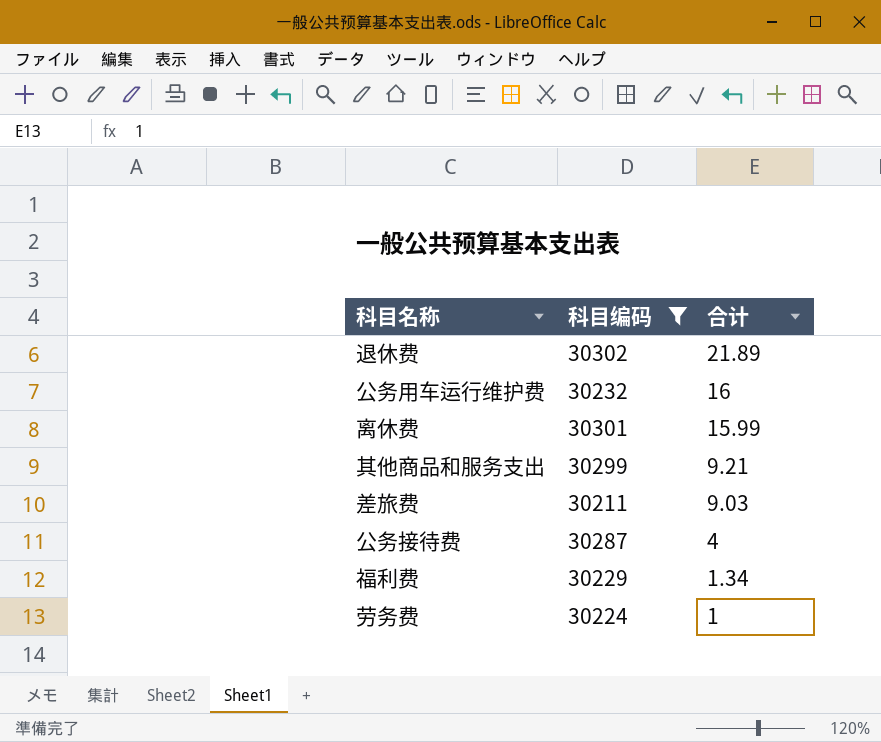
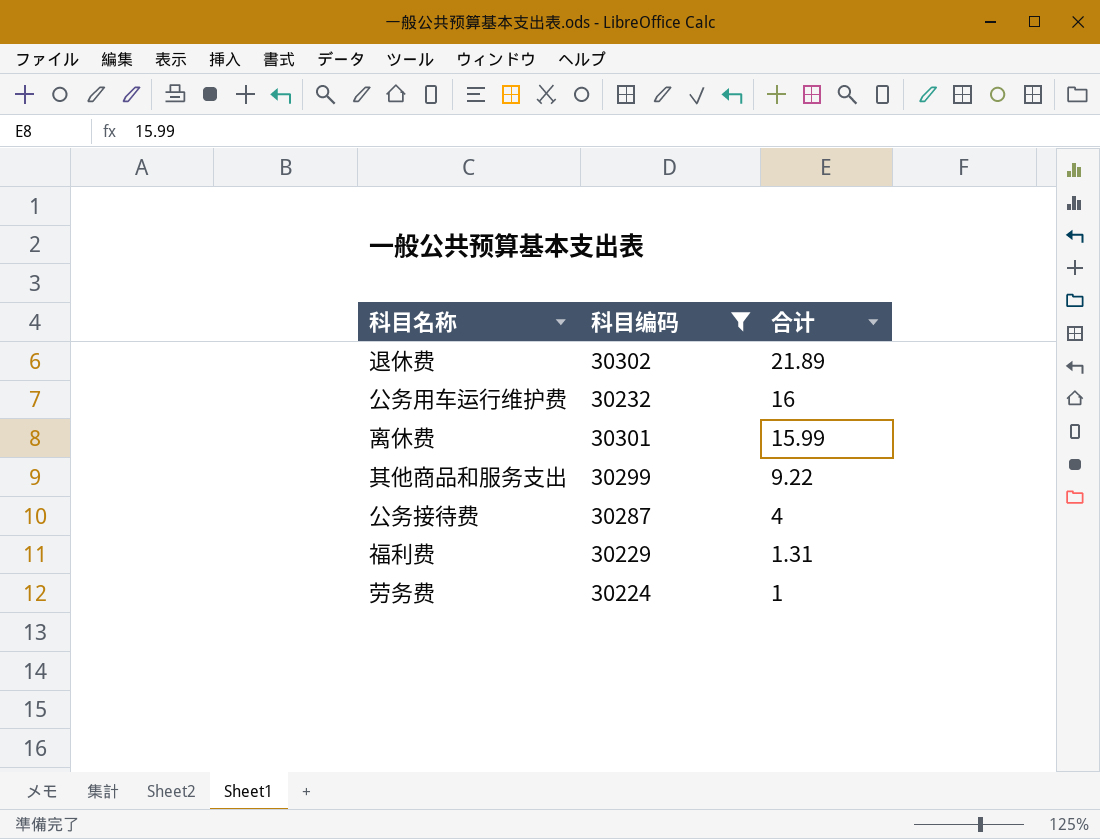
row 差旅费: 30211 | 9.03 -> none
其他商品和服务支出 | 合计: 9.21 -> 9.22
福利费 | 合计: 1.34 -> 1.31

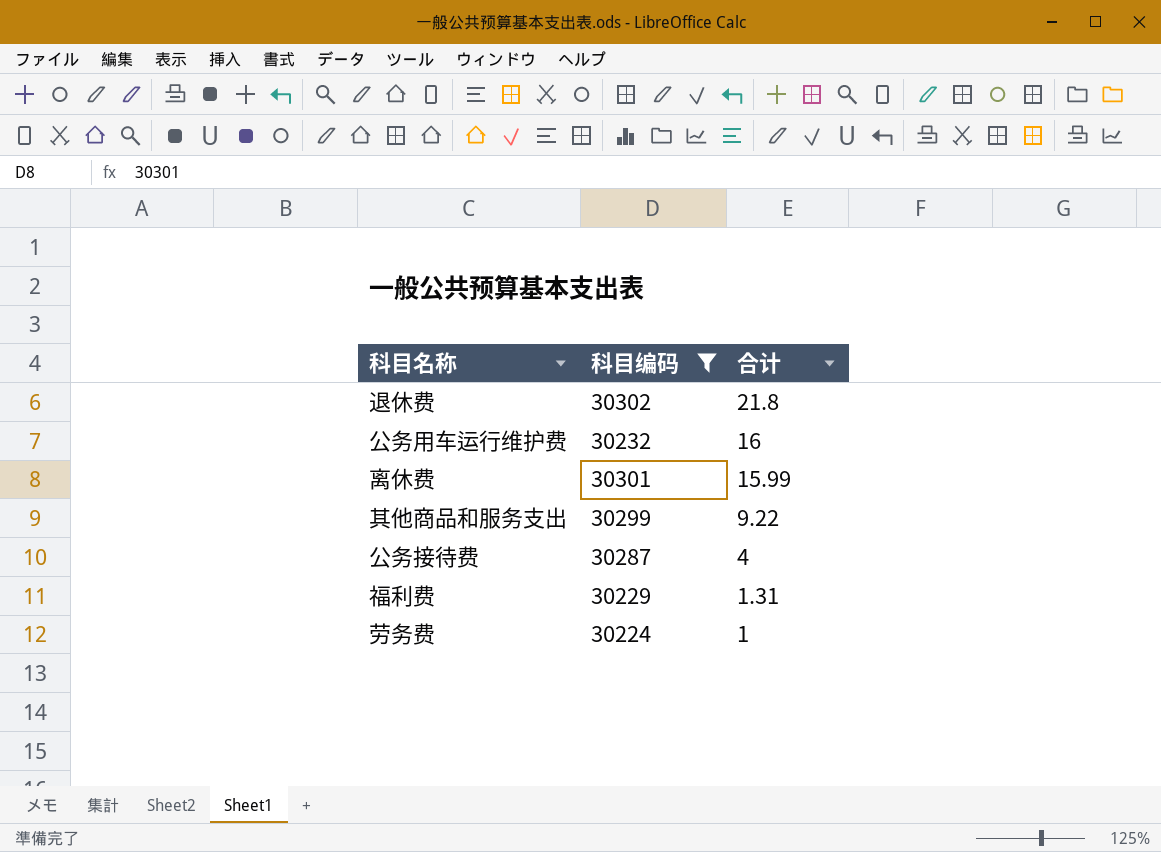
退休费 | 合计: 21.89 -> 21.8

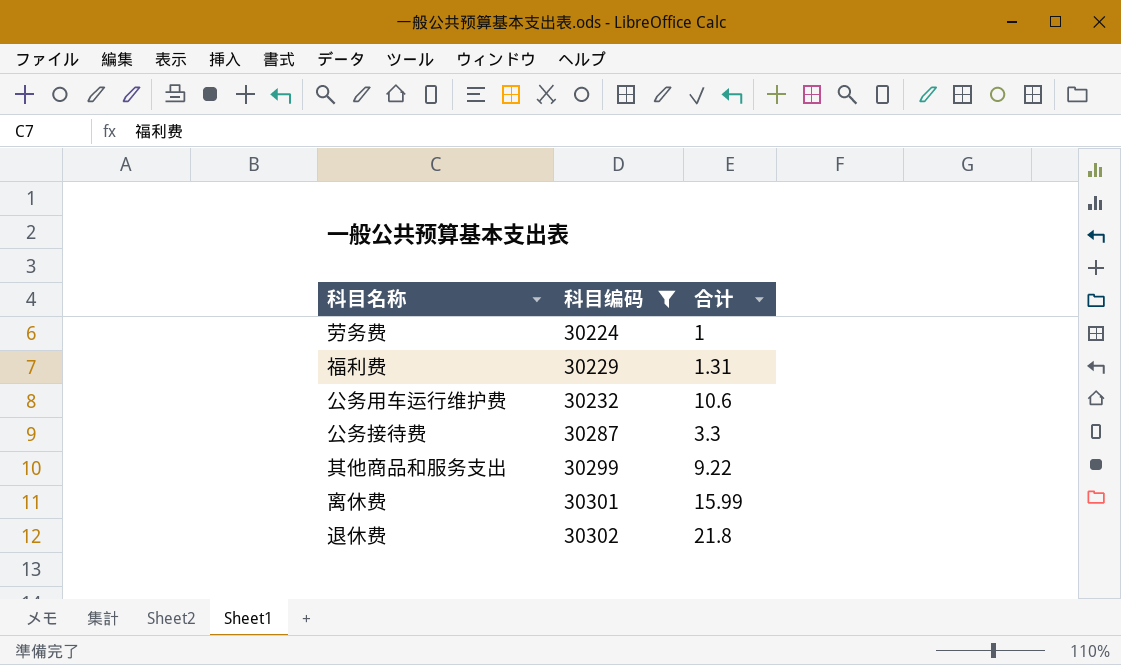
row order: 合计 descending -> 科目编码 ascending
公务用车运行维护费 | 合计: 16 -> 10.6
公务接待费 | 合计: 4 -> 3.3

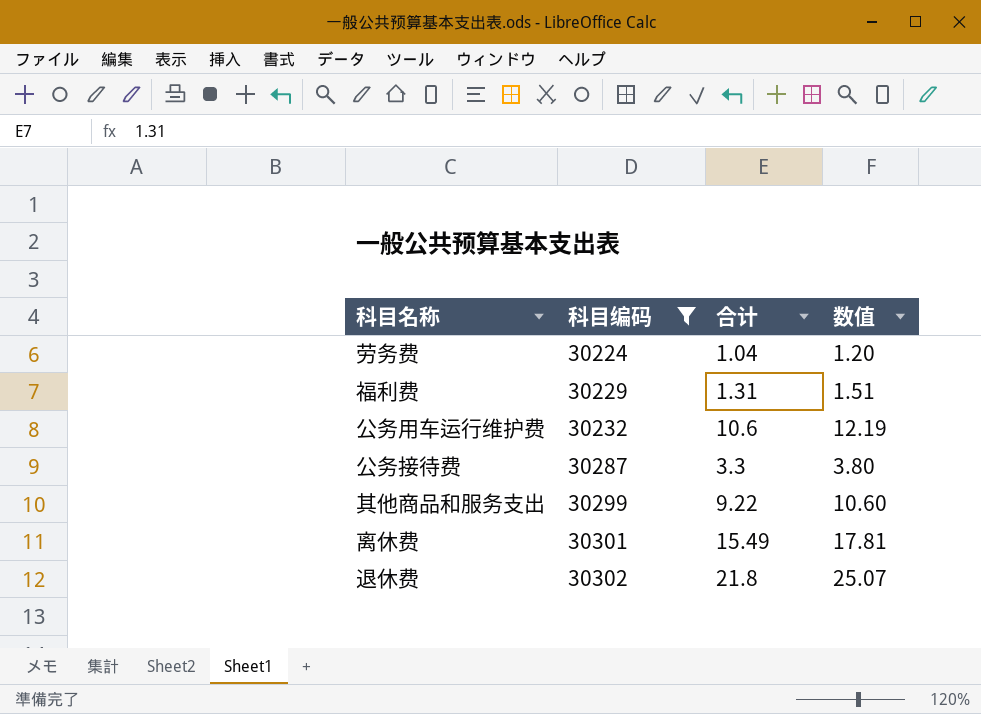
column 数值 | formula: none -> [合计] * 1.15
劳务费 | 合计: 1 -> 1.04
离休费 | 合计: 15.99 -> 15.49

